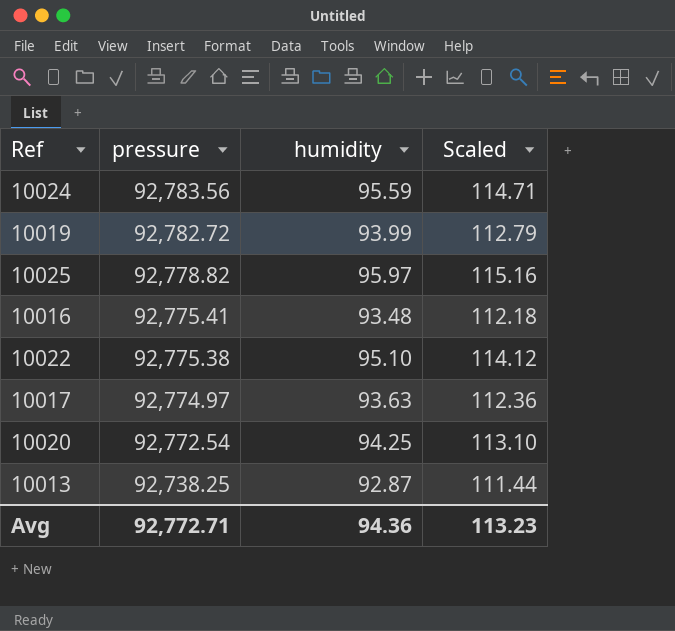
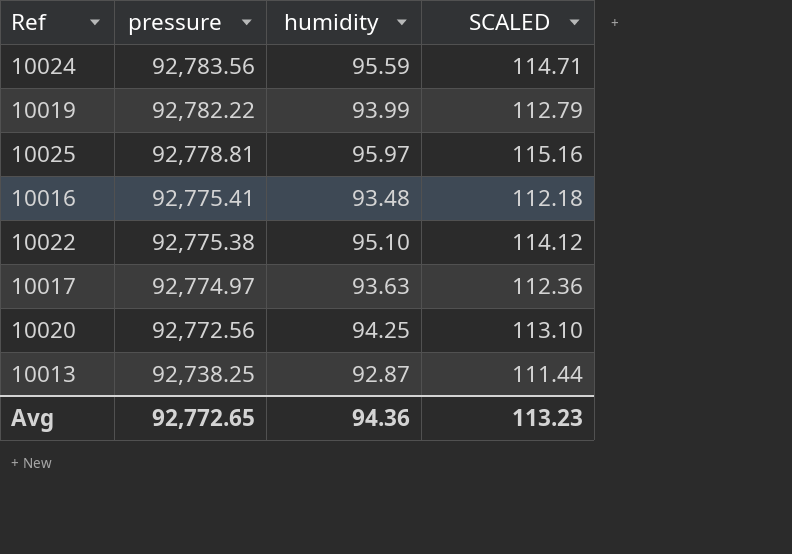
column name: Scaled -> SCALED
10019 | pressure: 92,782.72 -> 92,782.22
10025 | pressure: 92,778.82 -> 92,778.81
10020 | pressure: 92,772.54 -> 92,772.56
Avg | pressure: 92,772.71 -> 92,772.65

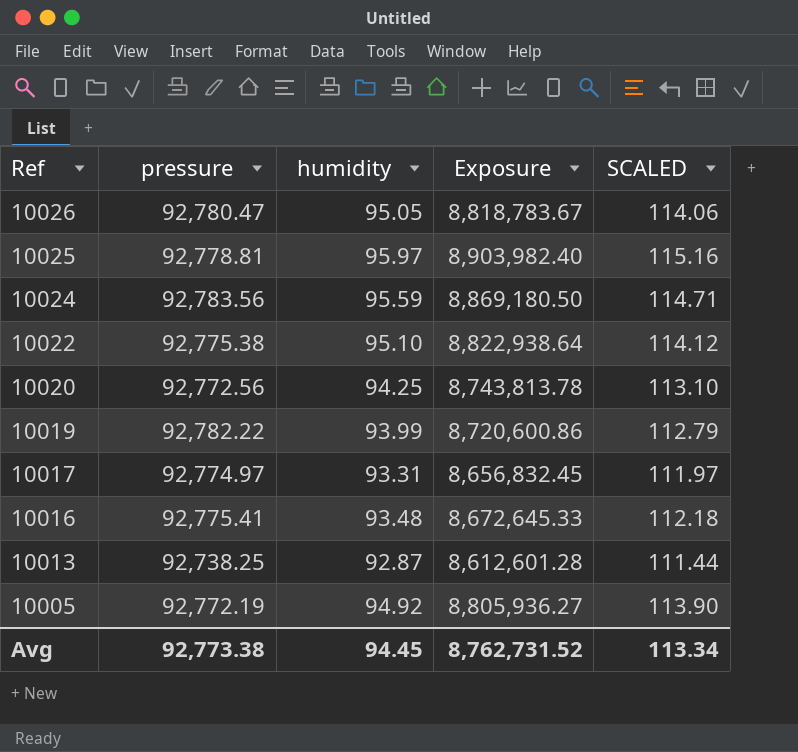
row order: pressure descending -> Ref descending
column Exposure | formula: none -> [pressure] * [humidity]
row 10026: none -> 92,780.47 | 95.05 | 8,818,783.67 | 114.06
10017 | humidity: 93.63 -> 93.31
10017 | SCALED: 112.36 -> 111.97
row 10005: none -> 92,772.19 | 94.92 | 8,805,936.27 | 113.90
Avg | pressure: 92,772.65 -> 92,773.38
Avg | humidity: 94.36 -> 94.45
Avg | SCALED: 113.23 -> 113.34

